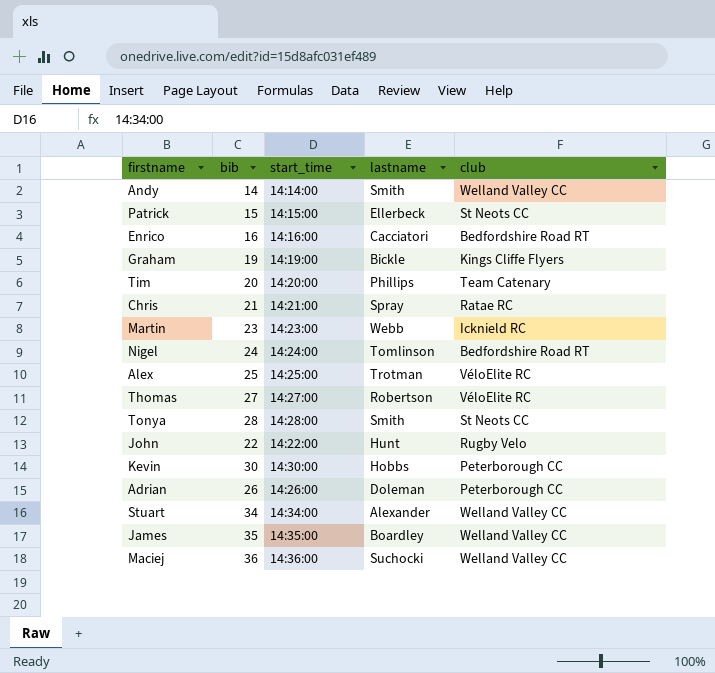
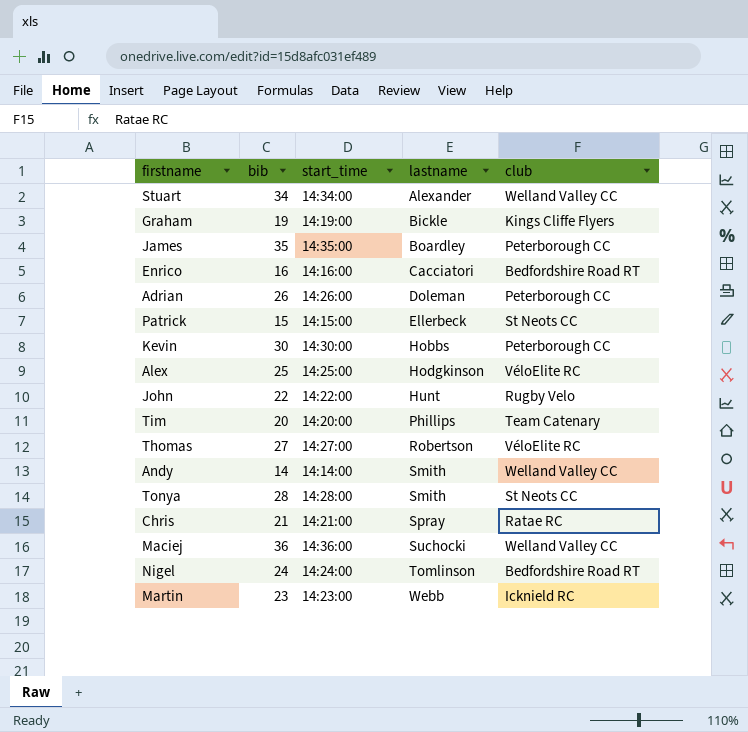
row order: none -> lastname ascending
James | club: Welland Valley CC -> Peterborough CC
Alex | lastname: Trotman -> Hodgkinson

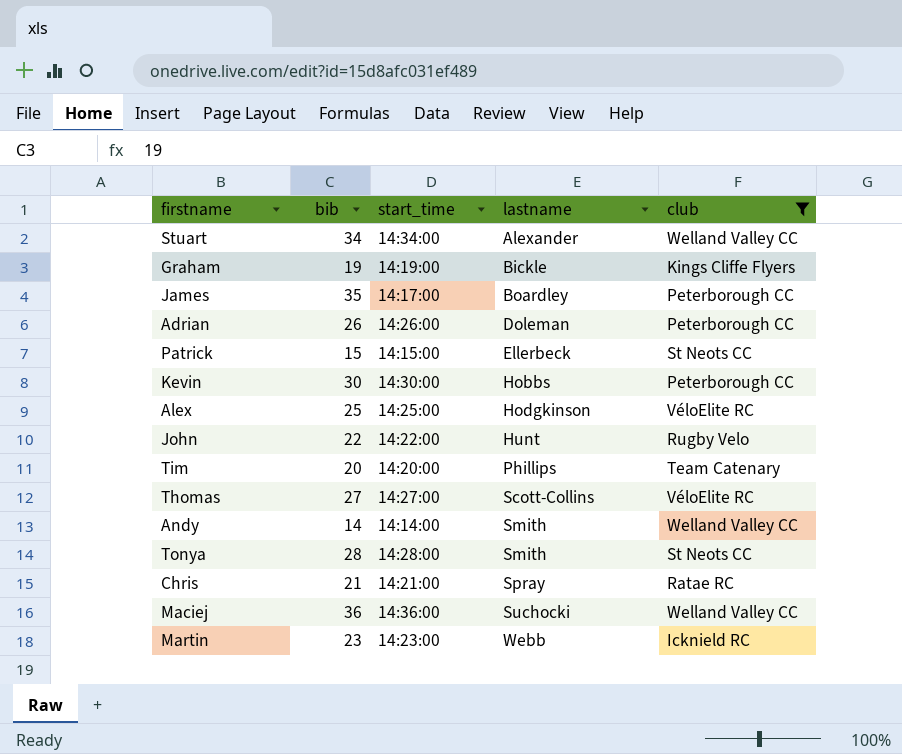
filter: none -> club != Bedfordshire Road RT
James | start_time: 14:35:00 -> 14:17:00
Thomas | lastname: Robertson -> Scott-Collins

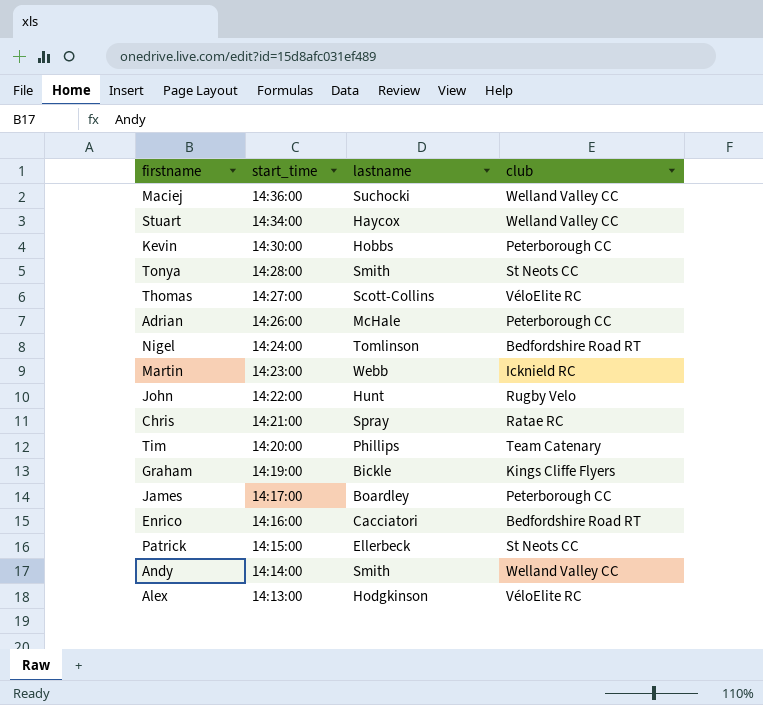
filter: club != Bedfordshire Road RT -> none
row order: lastname ascending -> start_time descending
column bib | position: 2 -> none
Stuart | lastname: Alexander -> Haycox
Adrian | lastname: Doleman -> McHale
Alex | start_time: 14:25:00 -> 14:13:00

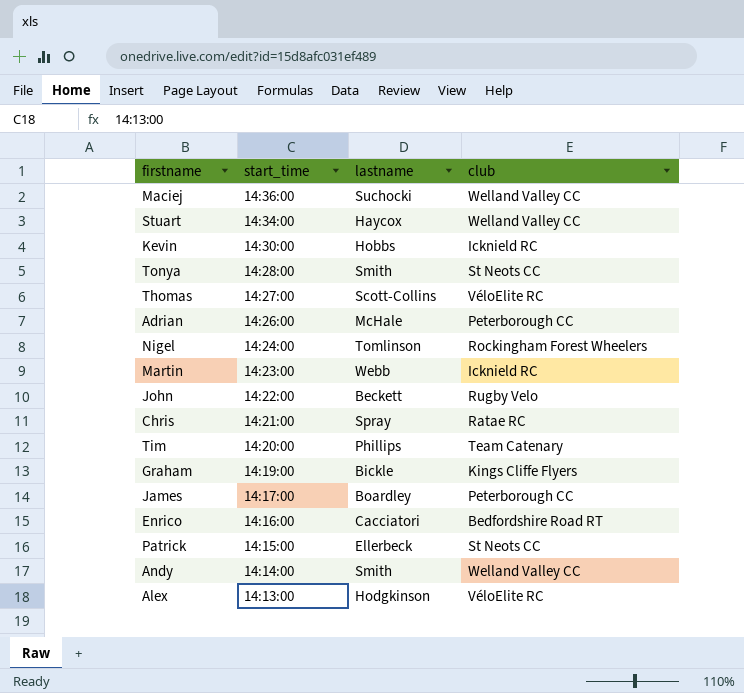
Kevin | club: Peterborough CC -> Icknield RC
Nigel | club: Bedfordshire Road RT -> Rockingham Forest Wheelers
John | lastname: Hunt -> Beckett

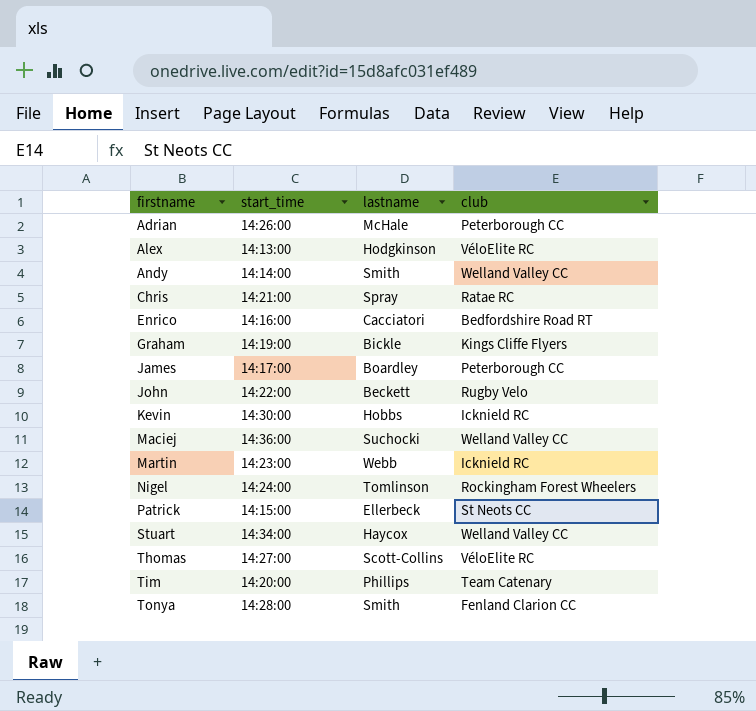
row order: start_time descending -> firstname ascending
Tonya | club: St Neots CC -> Fenland Clarion CC

